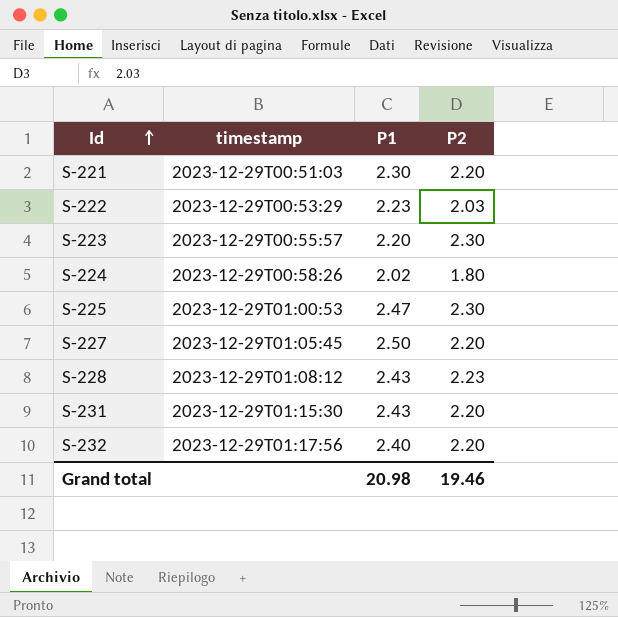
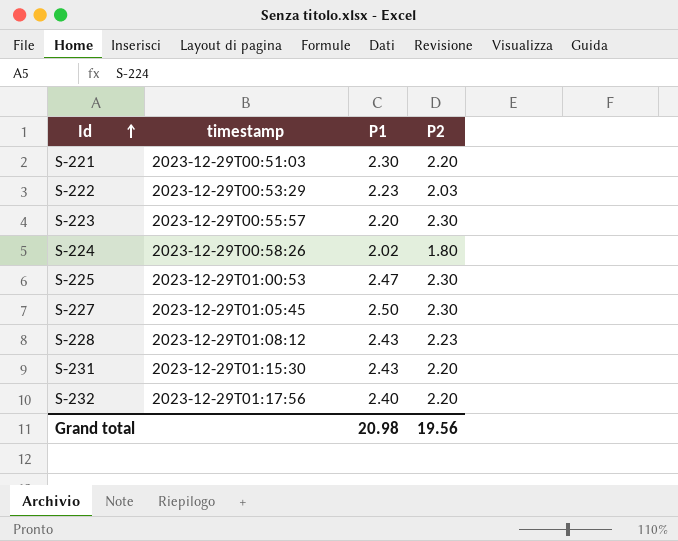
S-227 | P2: 2.20 -> 2.30
Grand total | P2: 19.46 -> 19.56

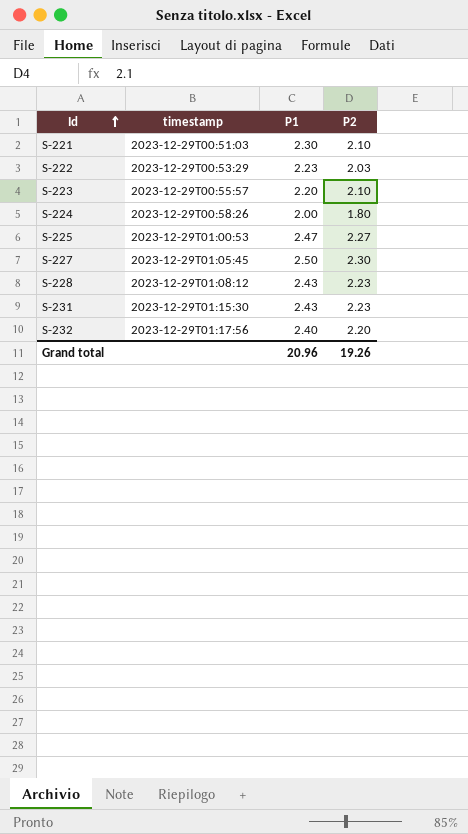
S-221 | P2: 2.20 -> 2.10
S-223 | P2: 2.30 -> 2.10
S-224 | P1: 2.02 -> 2.00
S-225 | P2: 2.30 -> 2.27
S-231 | P2: 2.20 -> 2.23
Grand total | P1: 20.98 -> 20.96
Grand total | P2: 19.56 -> 19.26

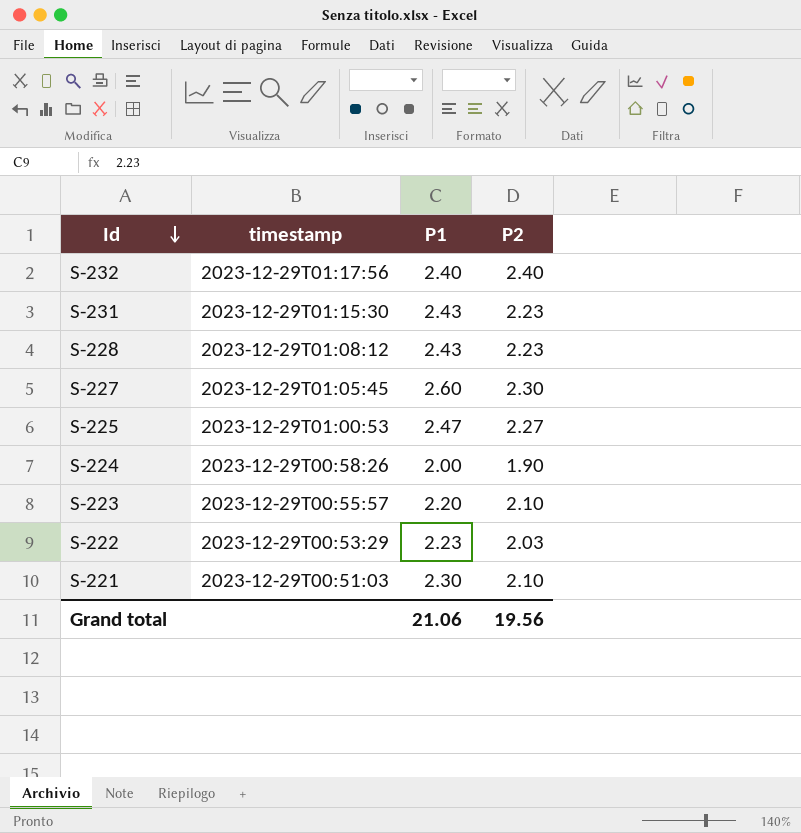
row order: Id ascending -> Id descending
S-232 | P2: 2.20 -> 2.40
S-227 | P1: 2.50 -> 2.60
S-224 | P2: 1.80 -> 1.90
Grand total | P1: 20.96 -> 21.06
Grand total | P2: 19.26 -> 19.56

